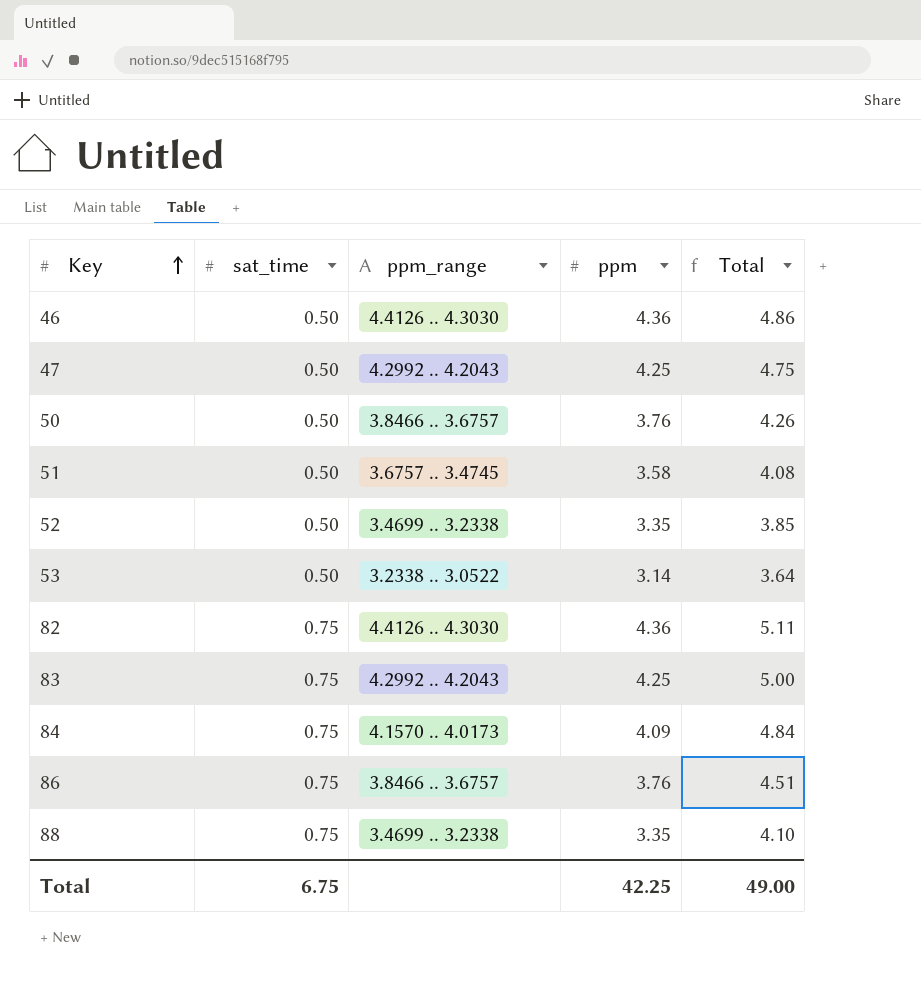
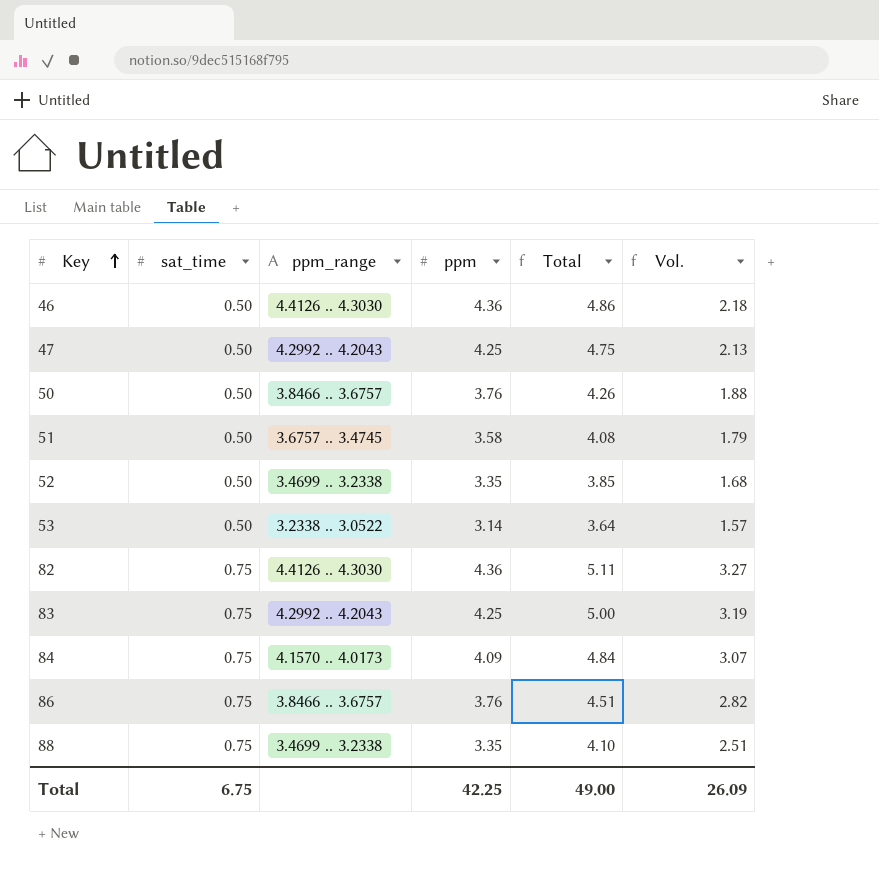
column Vol. | formula: none -> [sat_time] * [ppm]

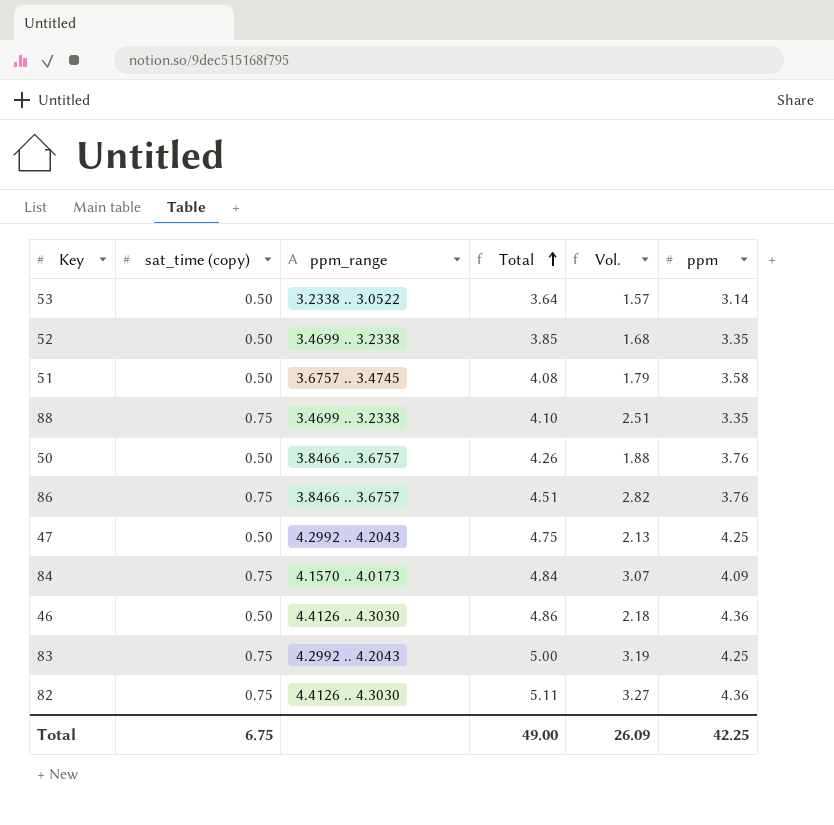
row order: Key ascending -> Total ascending
column name: sat_time -> sat_time (copy)
column ppm | position: 4 -> 6

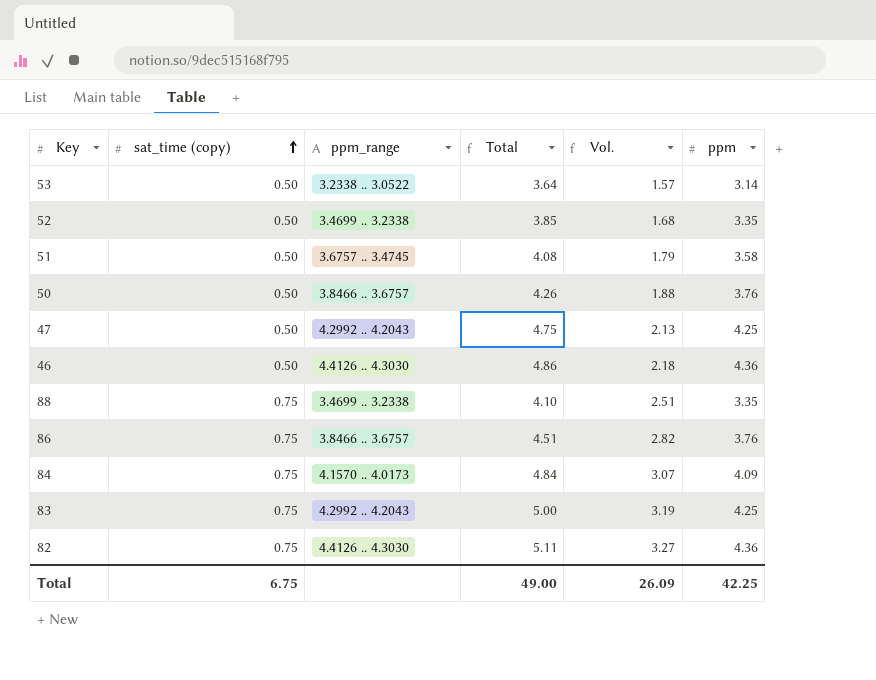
row order: Total ascending -> sat_time (copy) ascending

